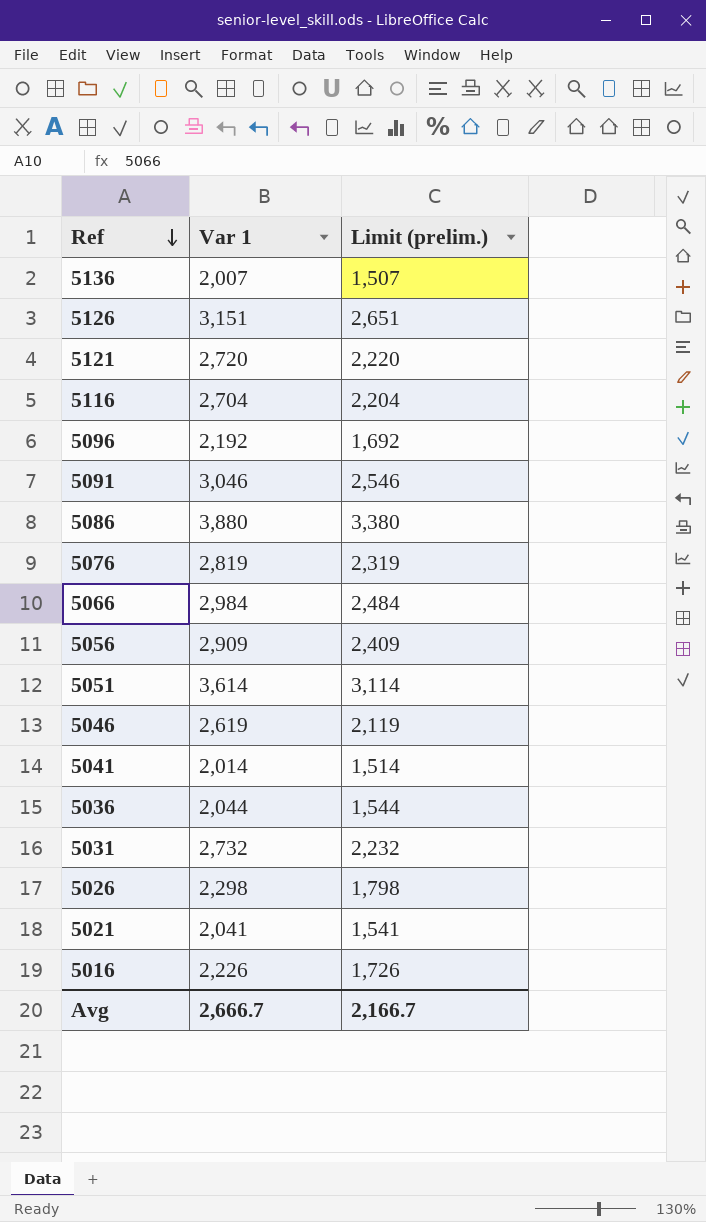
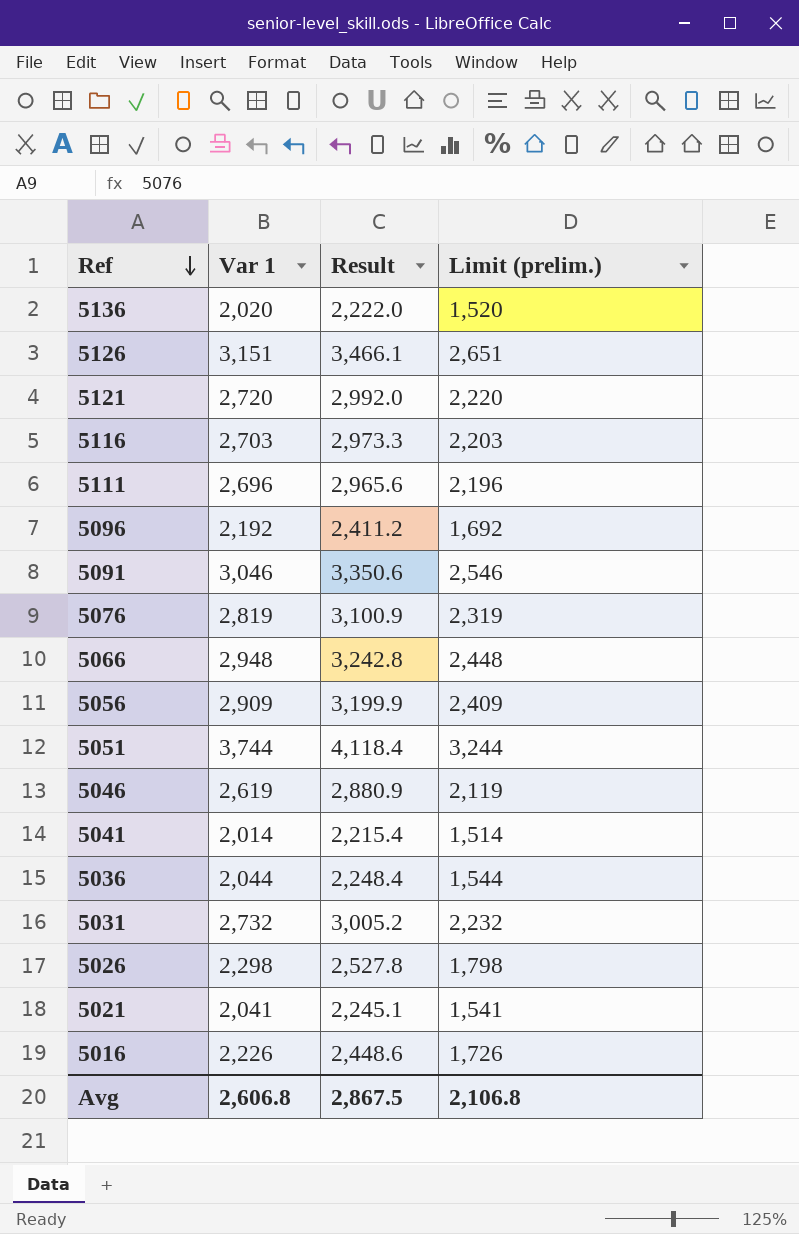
column Result | formula: none -> [Var 1] * 1.1
row 5086: 3,880 | 3,380 -> none
5136 | Var 1: 2,007 -> 2,020
5136 | Limit (prelim.): 1,507 -> 1,520
5116 | Var 1: 2,704 -> 2,703
5116 | Limit (prelim.): 2,204 -> 2,203
row 5111: none -> 2,696 | 2,965.6 | 2,196
5066 | Var 1: 2,984 -> 2,948
5066 | Limit (prelim.): 2,484 -> 2,448
5051 | Var 1: 3,614 -> 3,744
5051 | Limit (prelim.): 3,114 -> 3,244
Avg | Var 1: 2,666.7 -> 2,606.8
Avg | Limit (prelim.): 2,166.7 -> 2,106.8

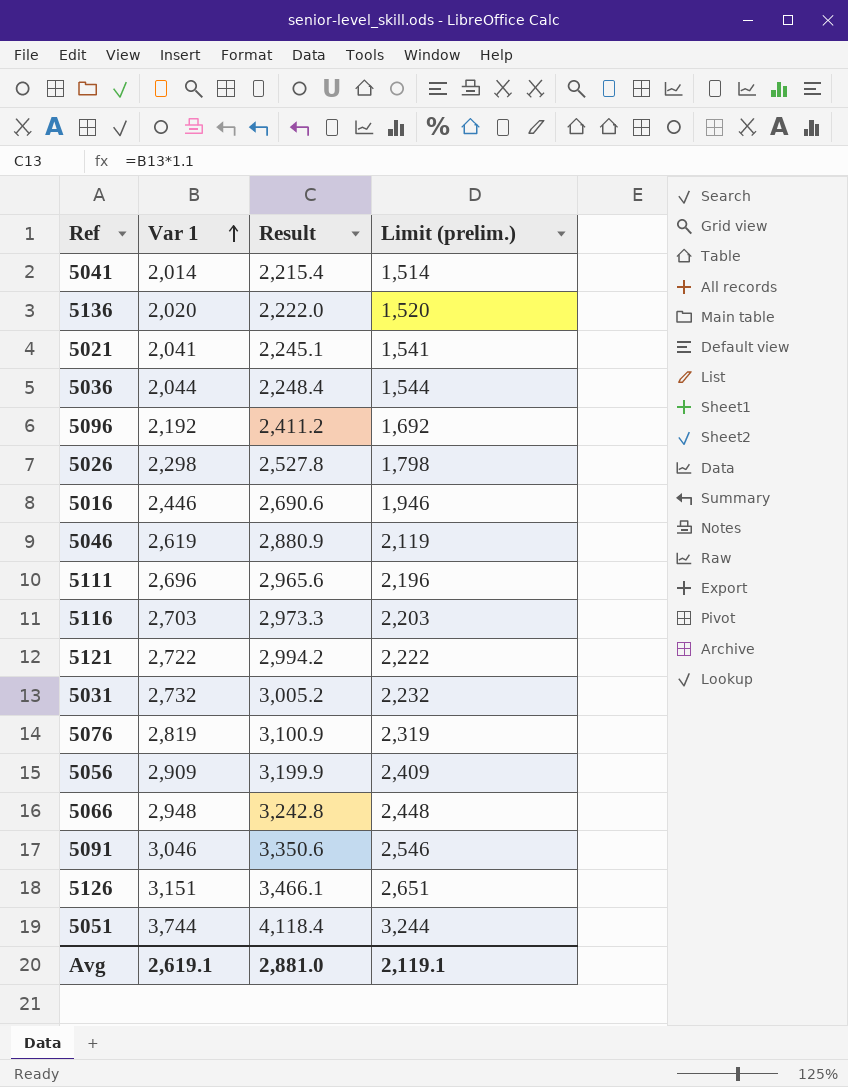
row order: Ref descending -> Var 1 ascending
5016 | Var 1: 2,226 -> 2,446
5016 | Result: 2,448.6 -> 2,690.6
5016 | Limit (prelim.): 1,726 -> 1,946
5121 | Var 1: 2,720 -> 2,722
5121 | Result: 2,992.0 -> 2,994.2
5121 | Limit (prelim.): 2,220 -> 2,222
Avg | Var 1: 2,606.8 -> 2,619.1
Avg | Result: 2,867.5 -> 2,881.0
Avg | Limit (prelim.): 2,106.8 -> 2,119.1

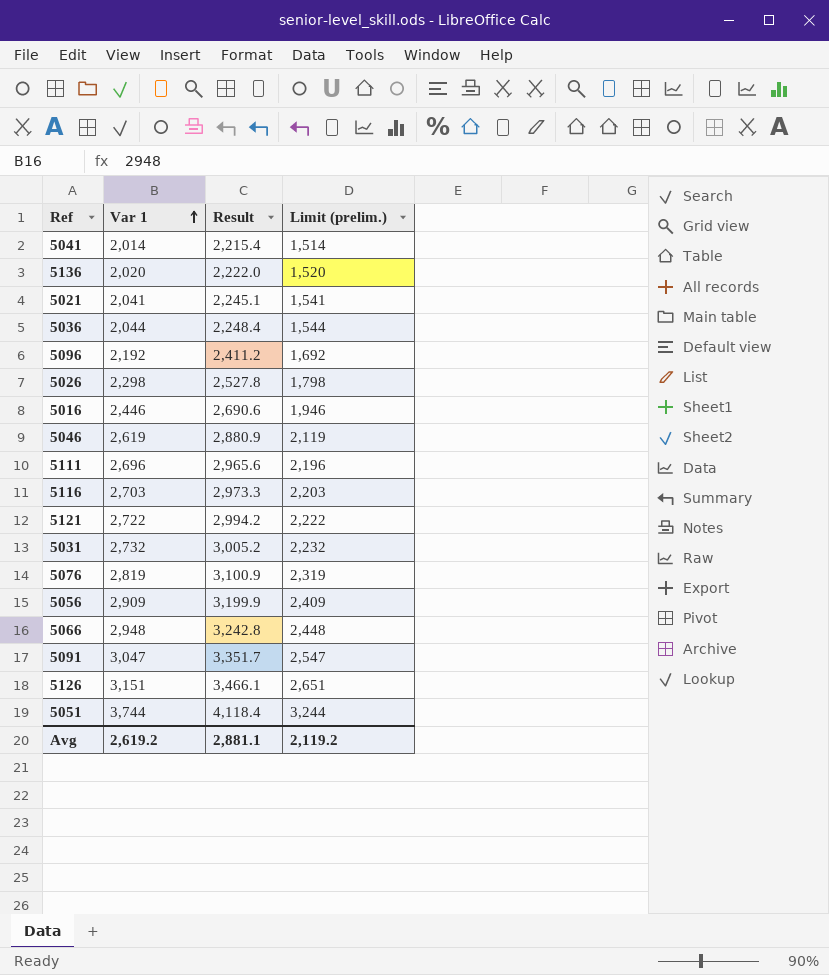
5091 | Var 1: 3,046 -> 3,047
5091 | Result: 3,350.6 -> 3,351.7
5091 | Limit (prelim.): 2,546 -> 2,547
Avg | Var 1: 2,619.1 -> 2,619.2
Avg | Result: 2,881.0 -> 2,881.1
Avg | Limit (prelim.): 2,119.1 -> 2,119.2

